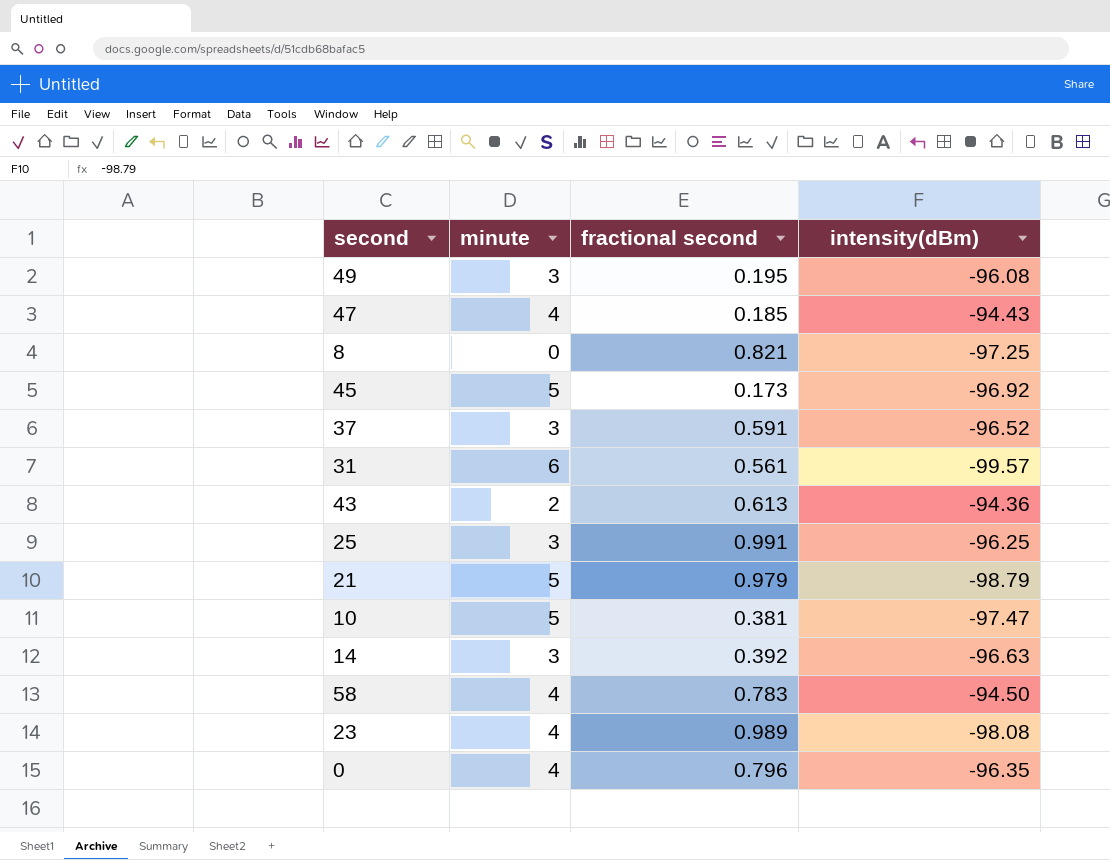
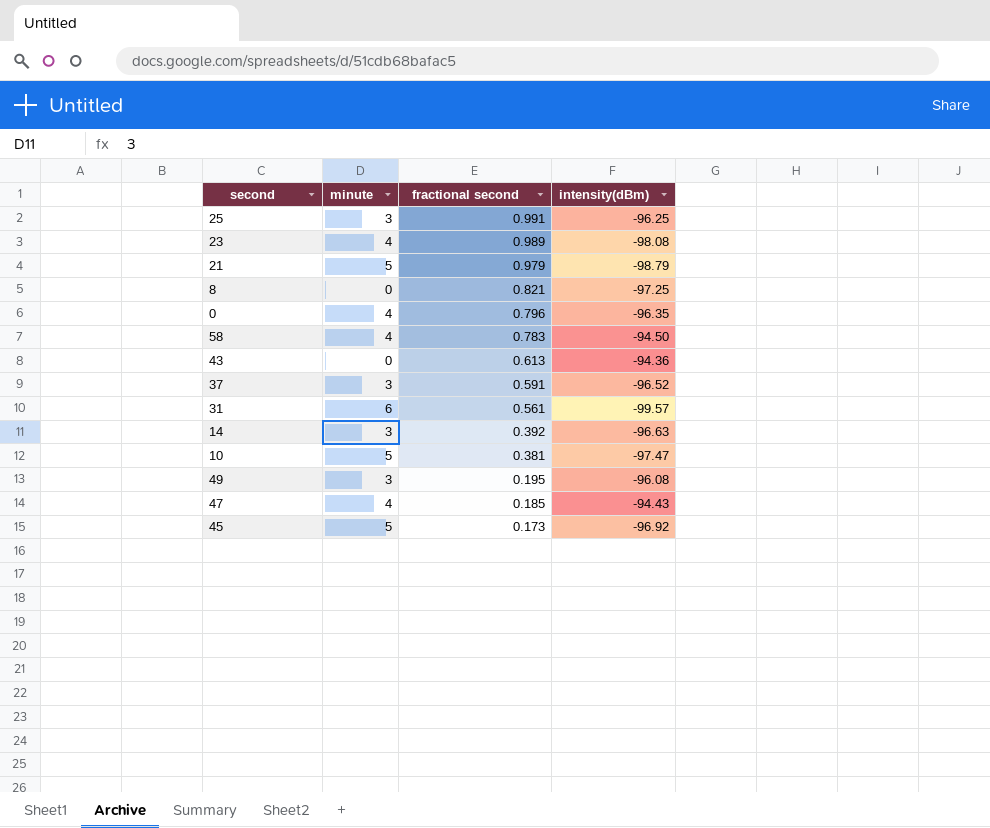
row order: none -> fractional second descending
43 | minute: 2 -> 0

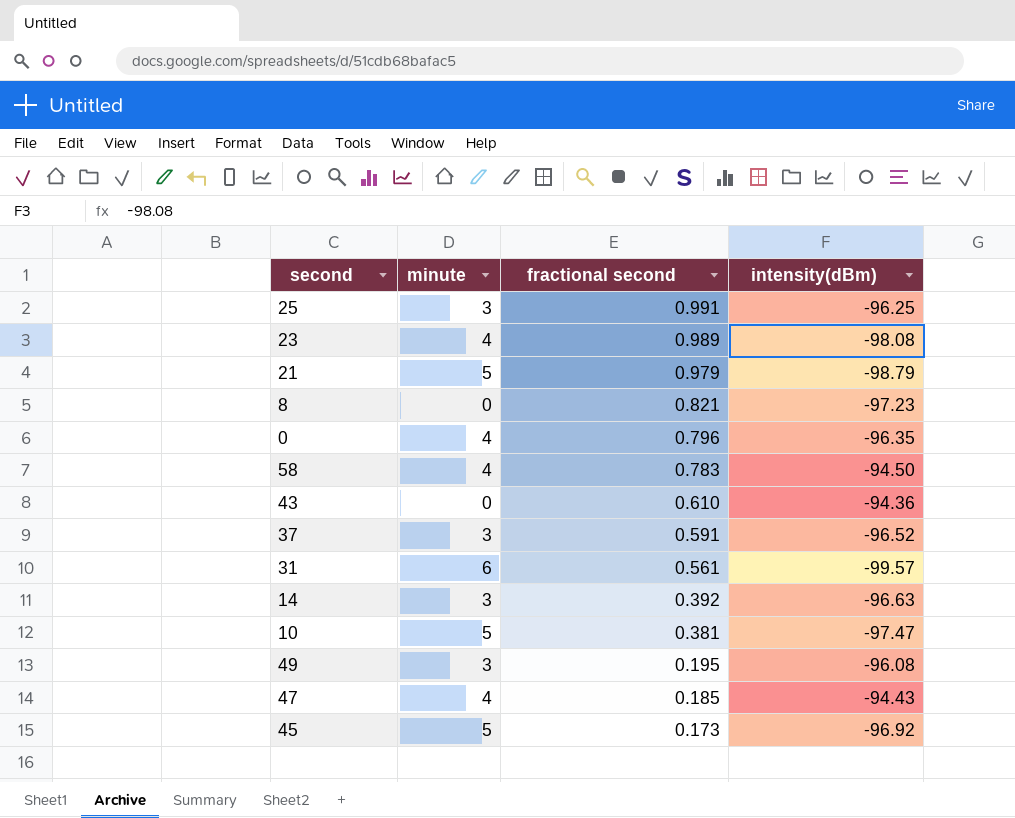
8 | intensity(dBm): -97.25 -> -97.23
43 | fractional second: 0.613 -> 0.610

